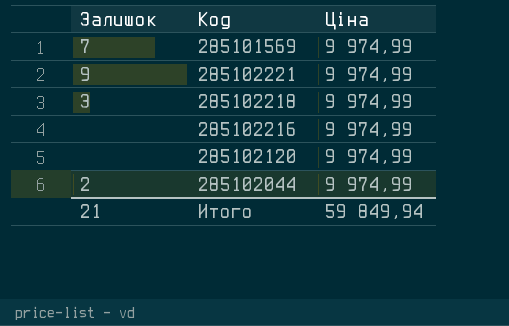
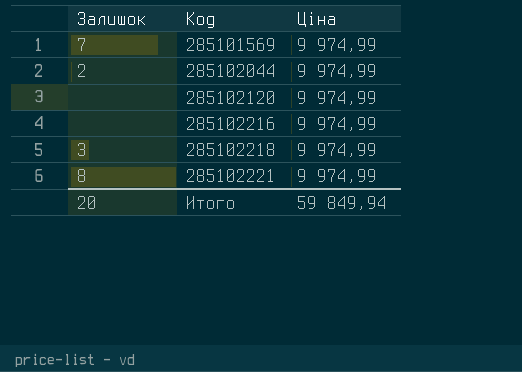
row order: none -> Код ascending
285102221 | Залишок: 9 -> 8
Итого | Залишок: 21 -> 20

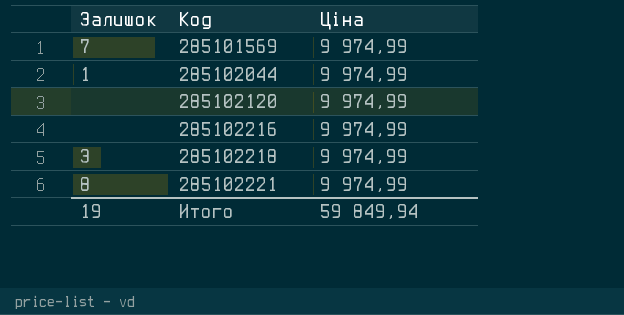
285102044 | Залишок: 2 -> 1
Итого | Залишок: 20 -> 19

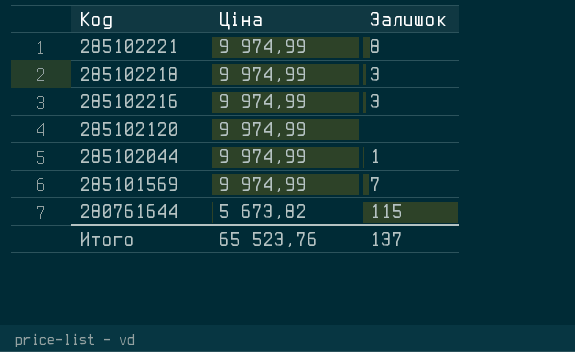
row order: Код ascending -> Код descending
column Залишок | position: 1 -> 3
285102216 | Залишок: none -> 3
row 280761644: none -> 5 673,82 | 115
Итого | Ціна: 59 849,94 -> 65 523,76
Итого | Залишок: 19 -> 137

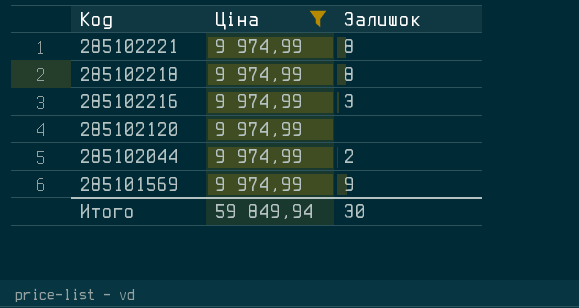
filter: none -> Ціна = 9 974,99
285102218 | Залишок: 3 -> 8
285102044 | Залишок: 1 -> 2
285101569 | Залишок: 7 -> 9
Итого | Ціна: 65 523,76 -> 59 849,94
Итого | Залишок: 137 -> 30

